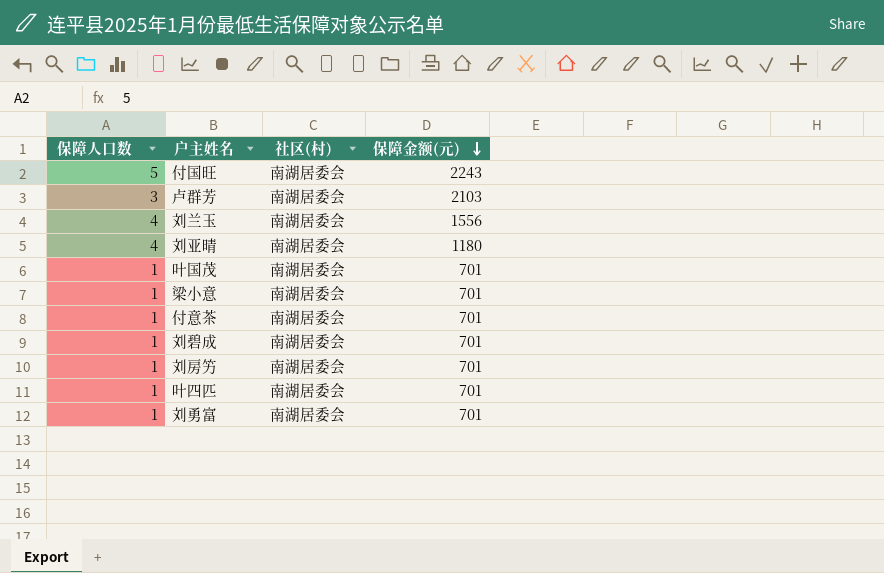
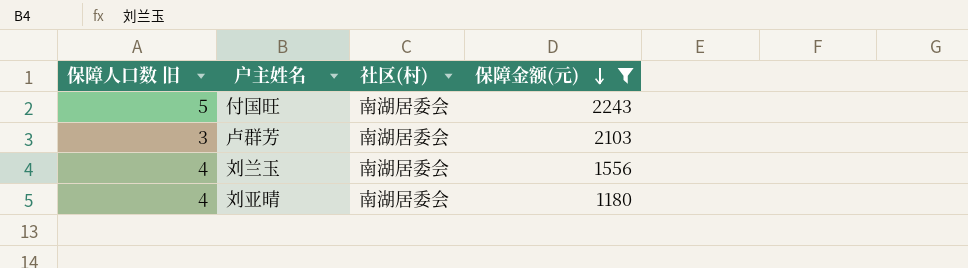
filter: none -> 保障金额(元) != 701
column name: 保障人口数 -> 保障人口数 旧

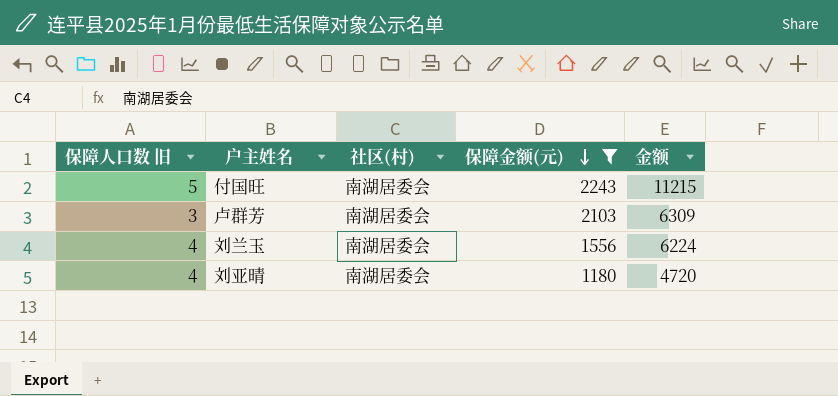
column 金额 | formula: none -> [保障人口数 旧] * [保障金额(元)]

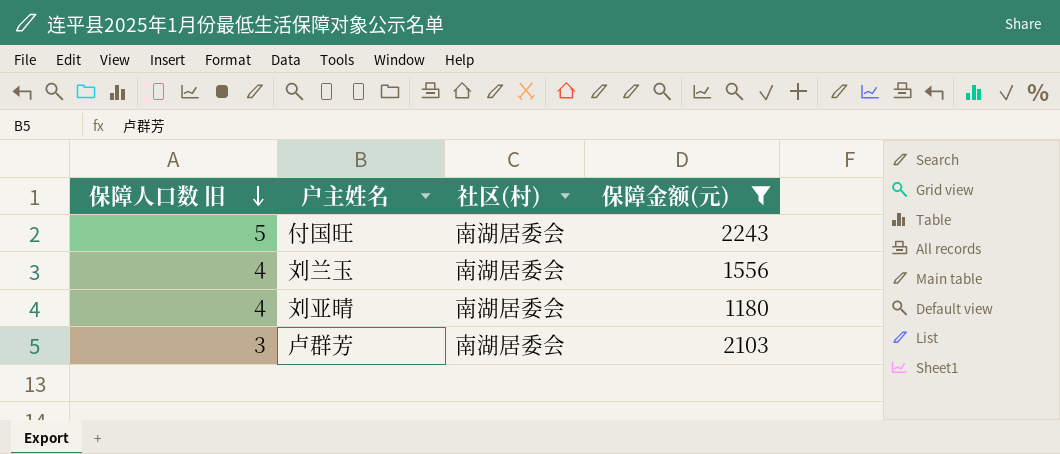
row order: 保障金额(元) descending -> 保障人口数 旧 descending
column 金额 | formula: [保障人口数 旧] * [保障金额(元)] -> none

